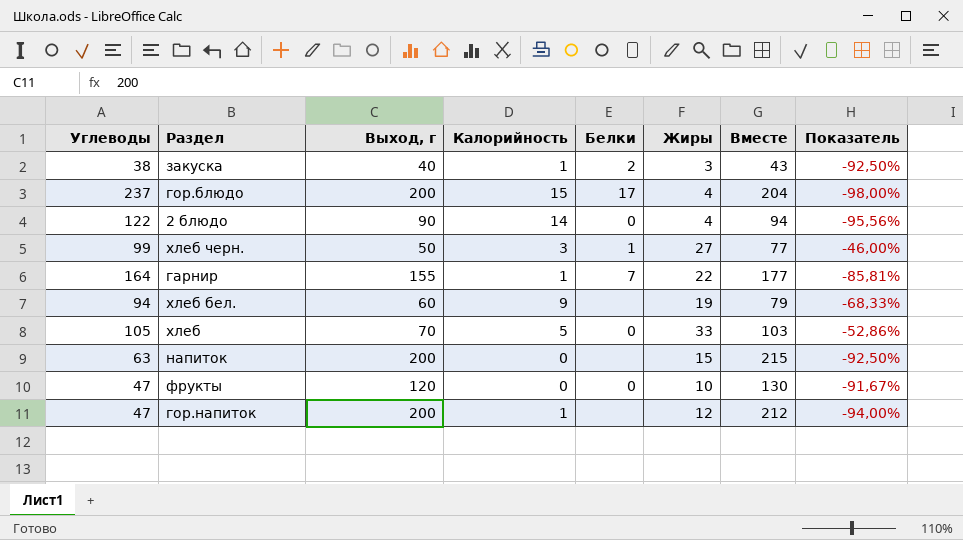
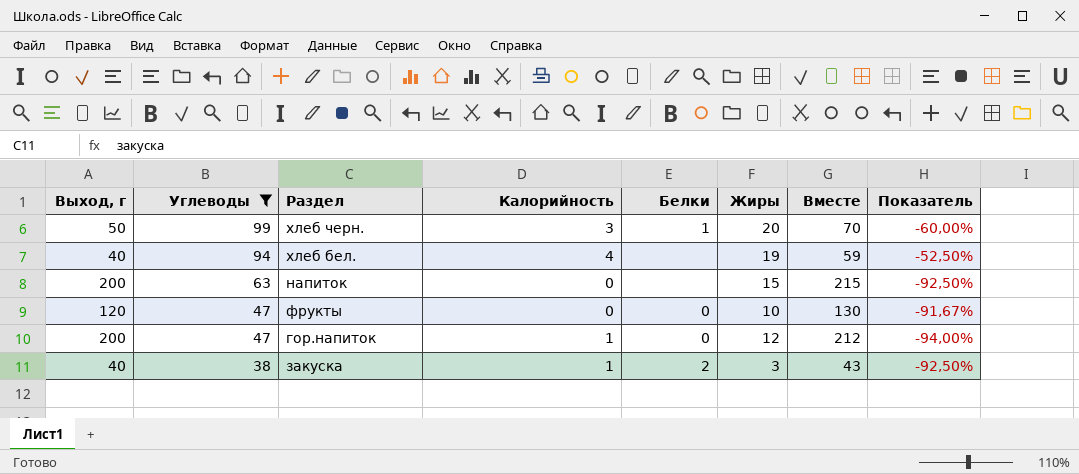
filter: none -> Углеводы <= 99
row order: none -> Углеводы descending
column Выход, г | position: 3 -> 1
хлеб черн. | Жиры: 27 -> 20
хлеб черн. | Вместе: 77 -> 70
хлеб черн. | Показатель: -46,00% -> -60,00%
хлеб бел. | Выход, г: 60 -> 40
хлеб бел. | Калорийность: 9 -> 4
хлеб бел. | Вместе: 79 -> 59
хлеб бел. | Показатель: -68,33% -> -52,50%
гор.напиток | Белки: none -> 0

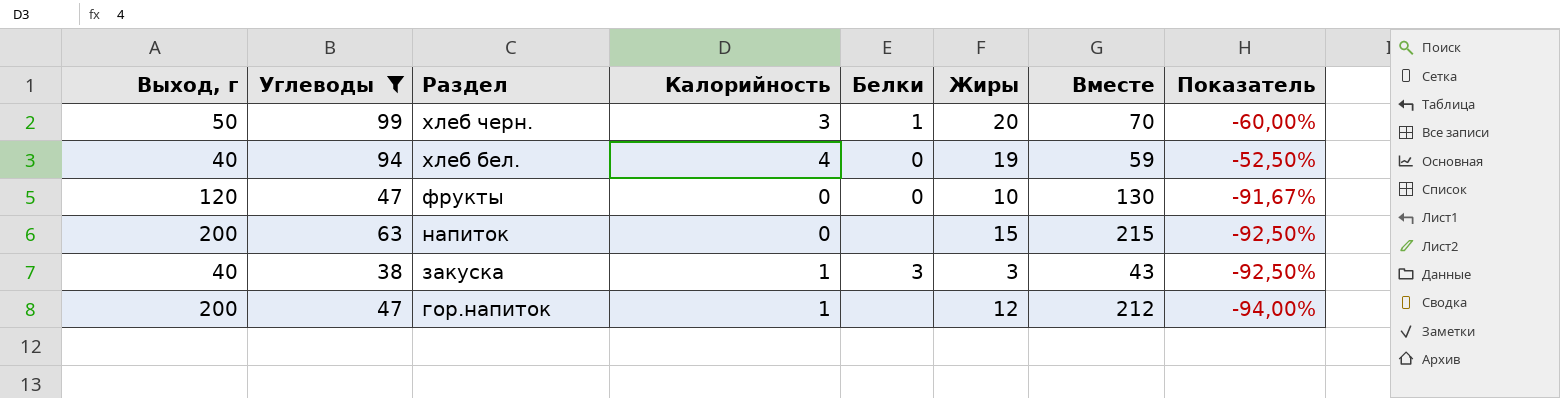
row order: Углеводы descending -> Раздел descending
хлеб бел. | Белки: none -> 0
закуска | Белки: 2 -> 3
гор.напиток | Белки: 0 -> none

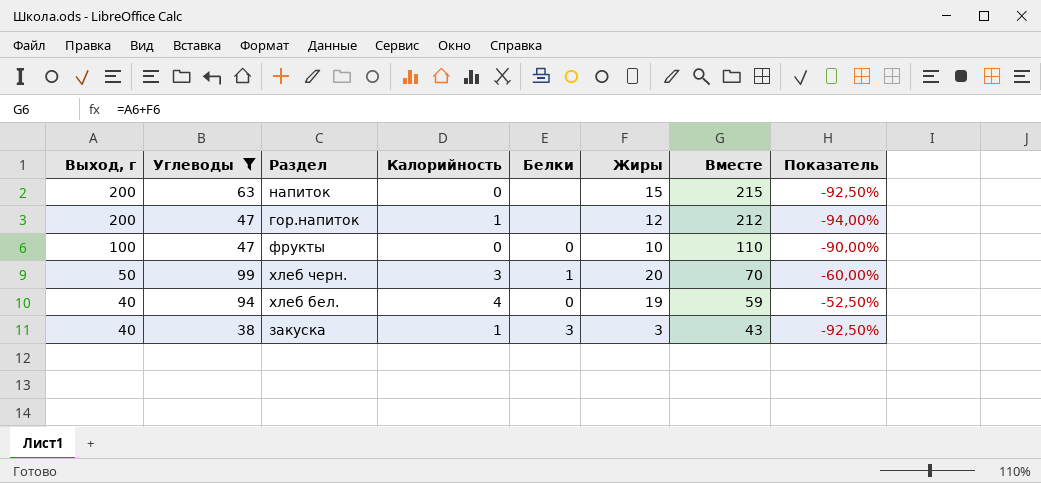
row order: Раздел descending -> Выход, г descending
фрукты | Выход, г: 120 -> 100
фрукты | Вместе: 130 -> 110
фрукты | Показатель: -91,67% -> -90,00%

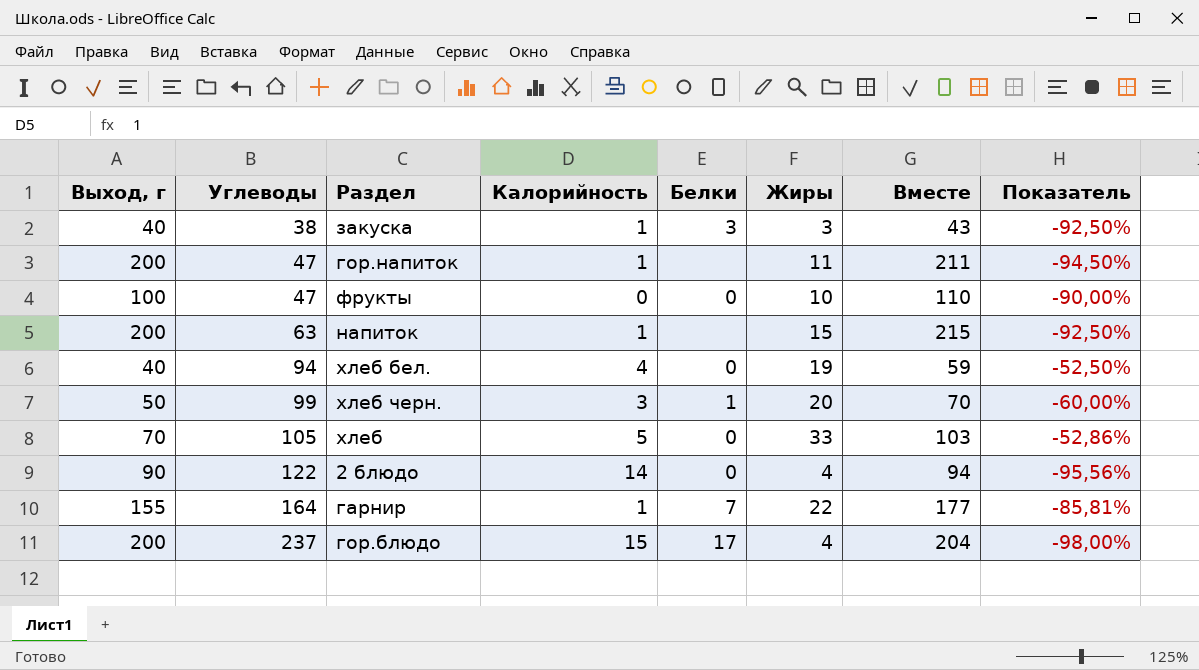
filter: Углеводы <= 99 -> none
row order: Выход, г descending -> Углеводы ascending
гор.напиток | Жиры: 12 -> 11
гор.напиток | Вместе: 212 -> 211
гор.напиток | Показатель: -94,00% -> -94,50%
напиток | Калорийность: 0 -> 1

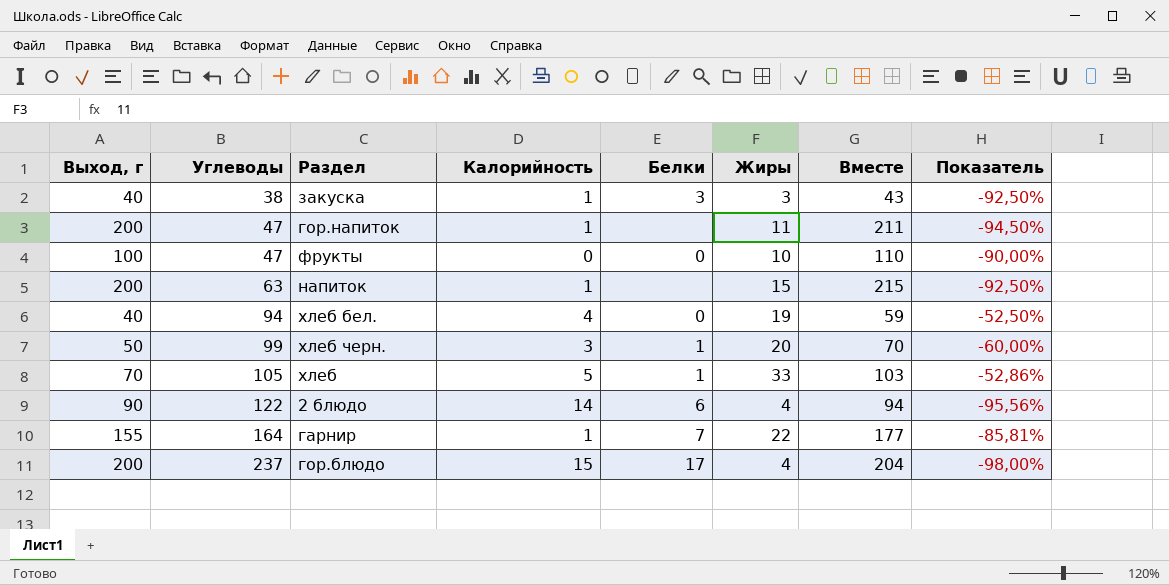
хлеб | Белки: 0 -> 1
2 блюдо | Белки: 0 -> 6

